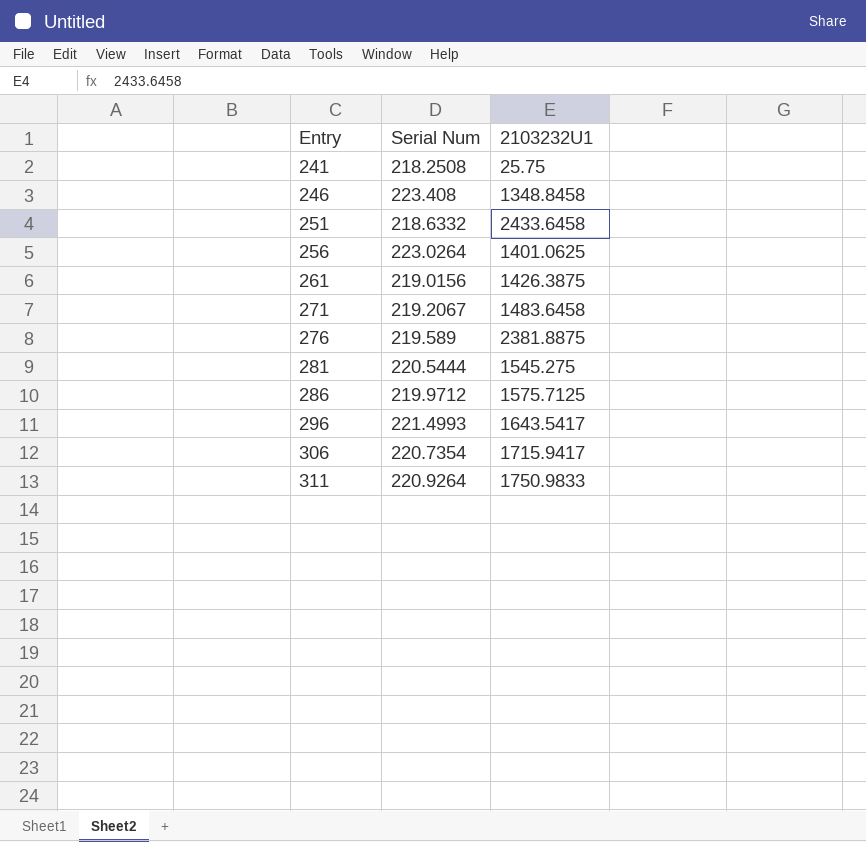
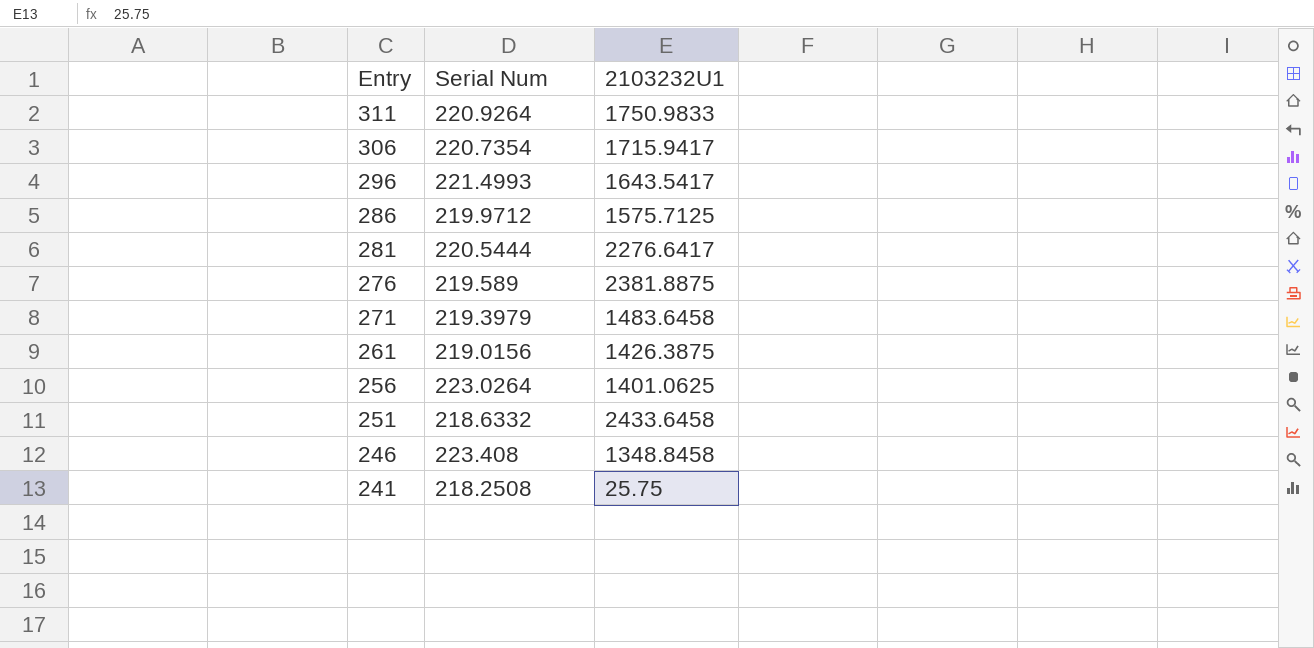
row order: Entry ascending -> Entry descending
281 | 2103232U1: 1545.275 -> 2276.6417
271 | Serial Num: 219.2067 -> 219.3979

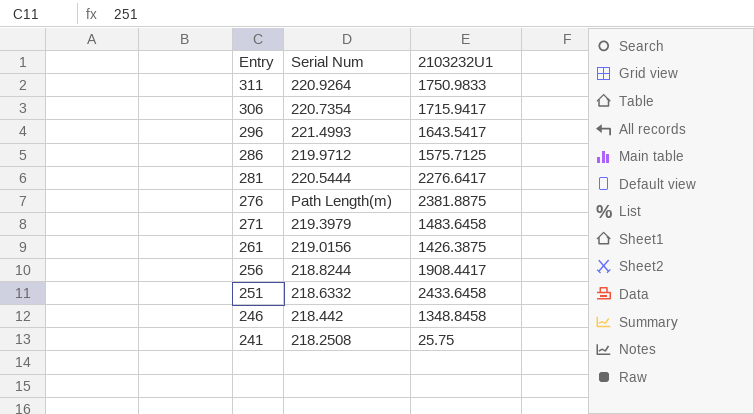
276 | Serial Num: 219.589 -> Path Length(m)
256 | Serial Num: 223.0264 -> 218.8244
256 | 2103232U1: 1401.0625 -> 1908.4417
246 | Serial Num: 223.408 -> 218.442

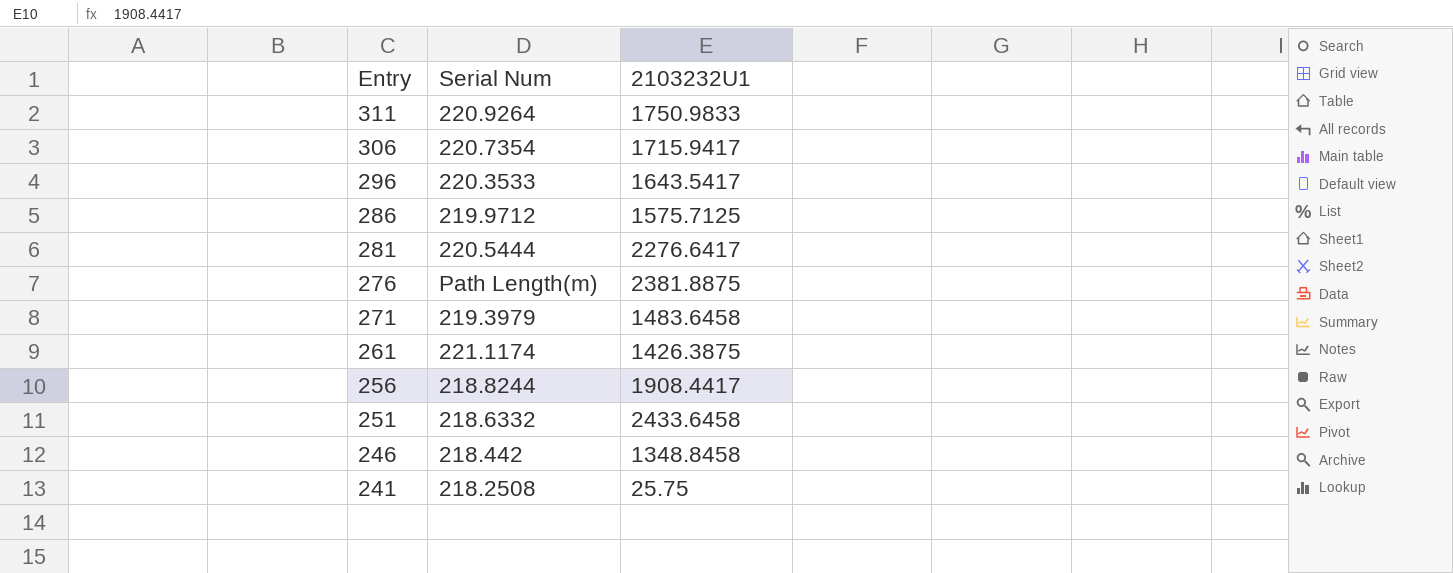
296 | Serial Num: 221.4993 -> 220.3533
261 | Serial Num: 219.0156 -> 221.1174

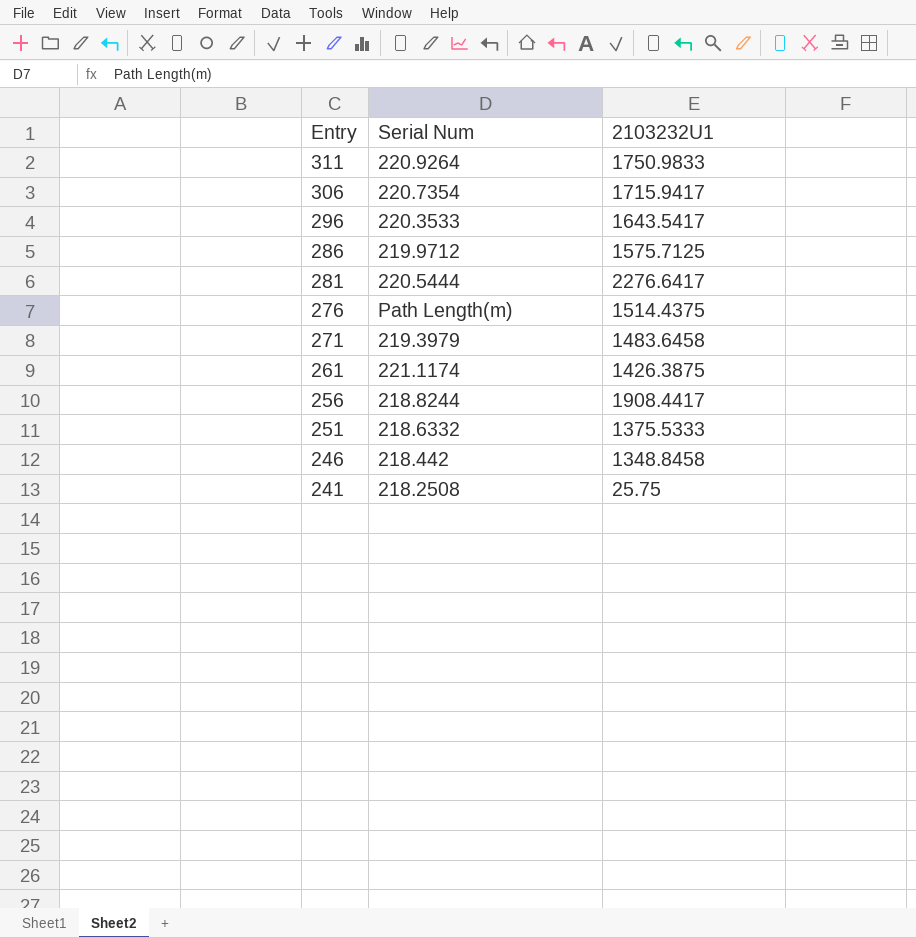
276 | 2103232U1: 2381.8875 -> 1514.4375
251 | 2103232U1: 2433.6458 -> 1375.5333

